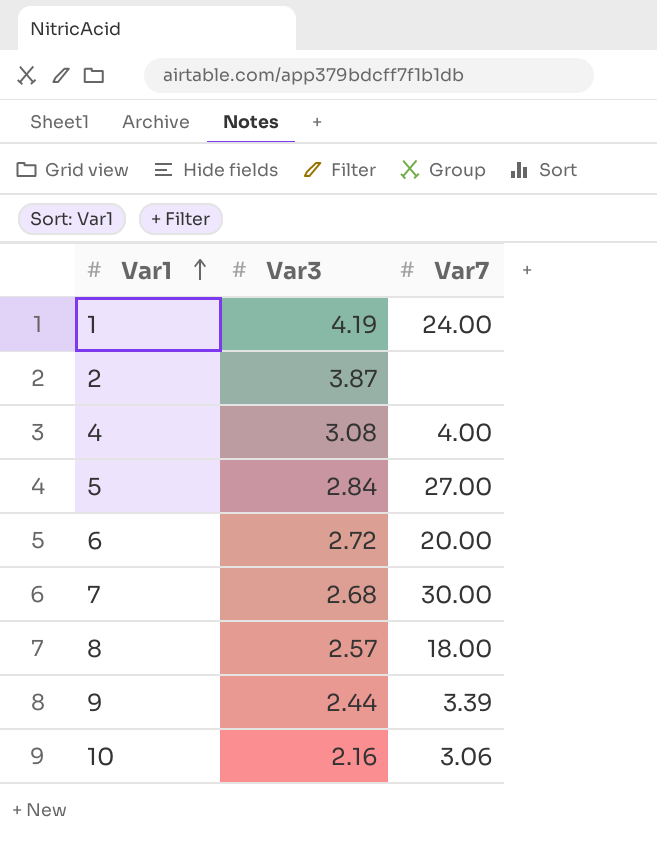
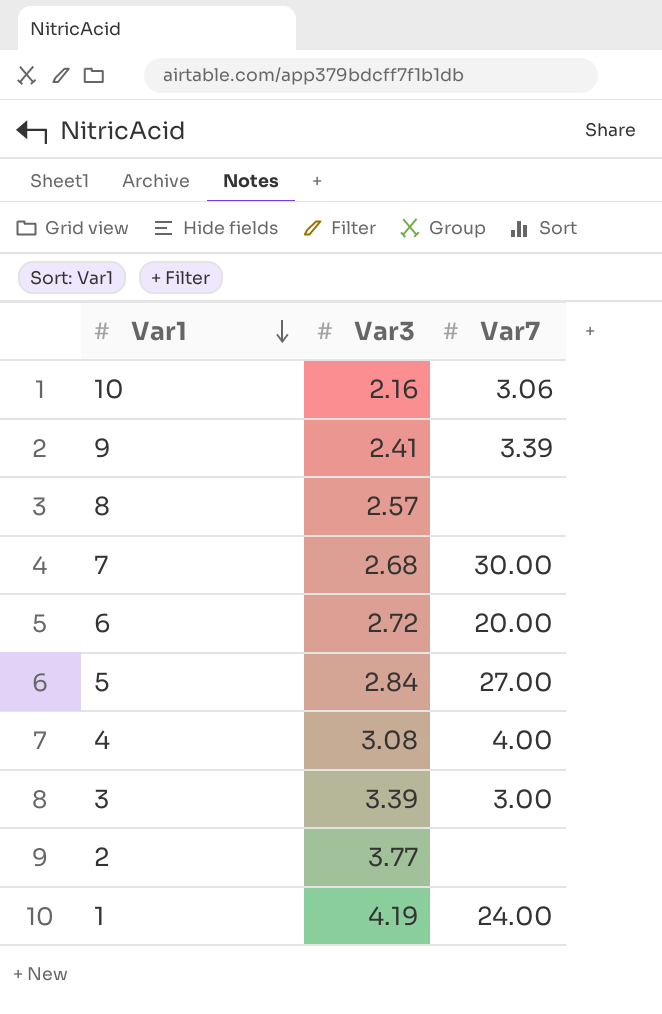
row order: Var1 ascending -> Var1 descending
9 | Var3: 2.44 -> 2.41
8 | Var7: 18.00 -> none
row 3: none -> 3.39 | 3.00
2 | Var3: 3.87 -> 3.77

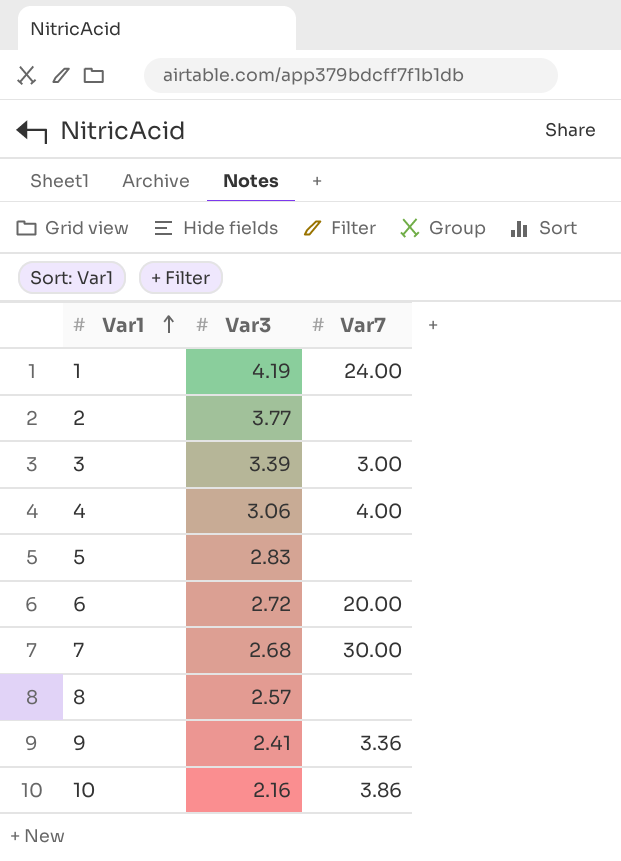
row order: Var1 descending -> Var1 ascending
4 | Var3: 3.08 -> 3.06
5 | Var3: 2.84 -> 2.83
5 | Var7: 27.00 -> none
9 | Var7: 3.39 -> 3.36
10 | Var7: 3.06 -> 3.86

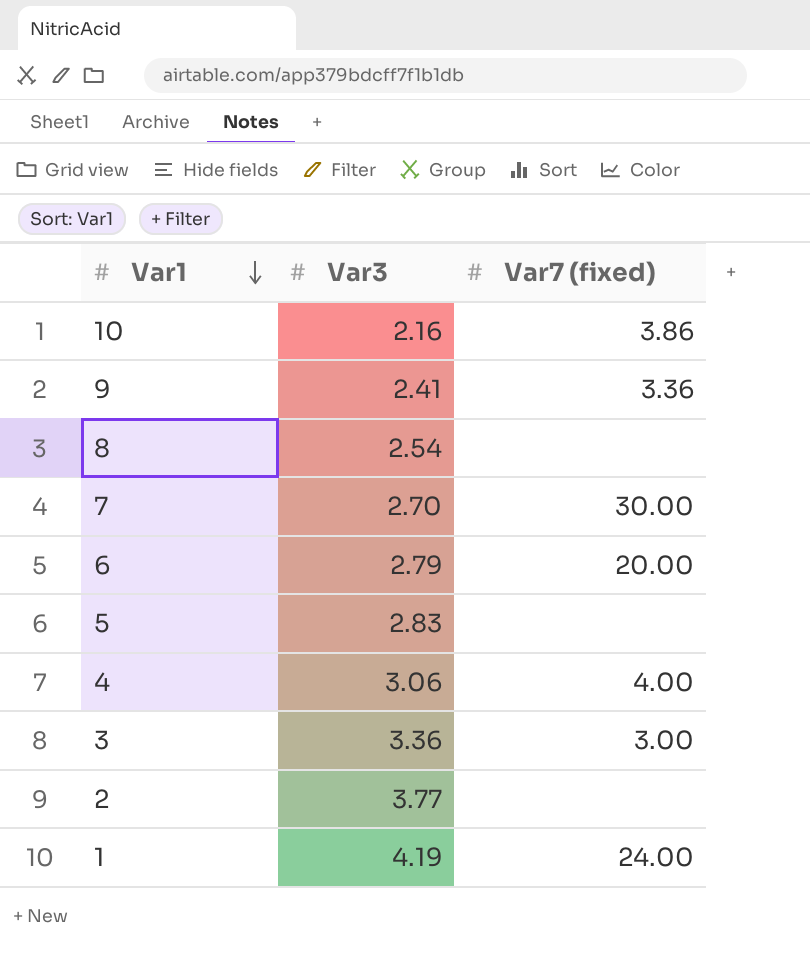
row order: Var1 ascending -> Var1 descending
column name: Var7 -> Var7 (fixed)
8 | Var3: 2.57 -> 2.54
7 | Var3: 2.68 -> 2.70
6 | Var3: 2.72 -> 2.79
3 | Var3: 3.39 -> 3.36

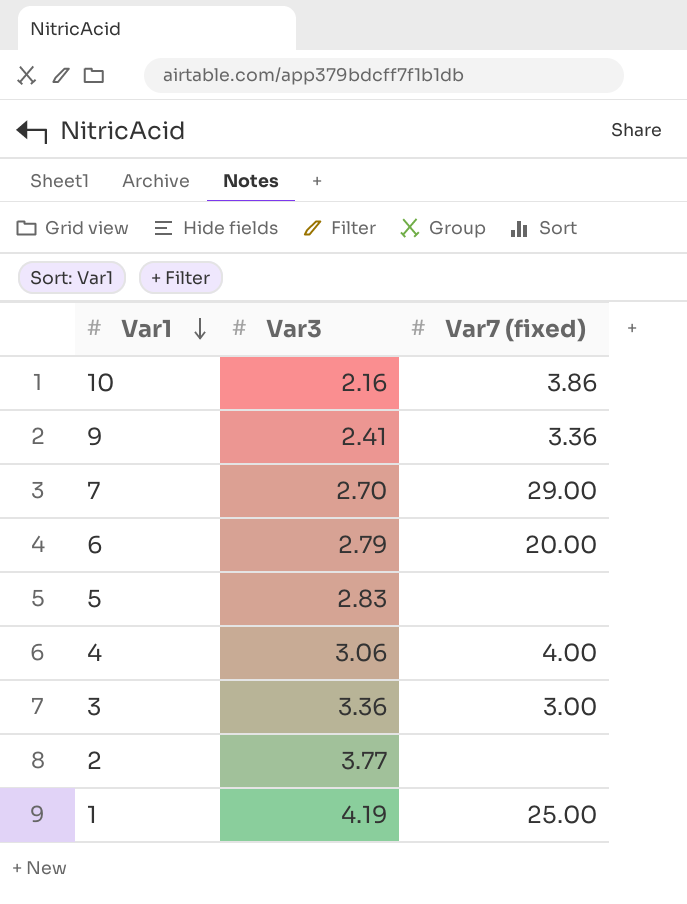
row 8: 2.54 | none -> none
7 | Var7 (fixed): 30.00 -> 29.00
1 | Var7 (fixed): 24.00 -> 25.00

